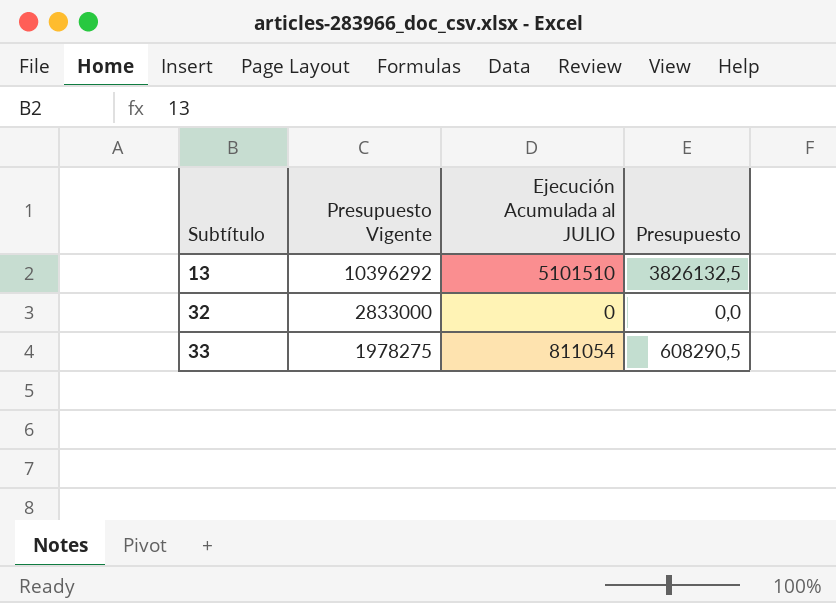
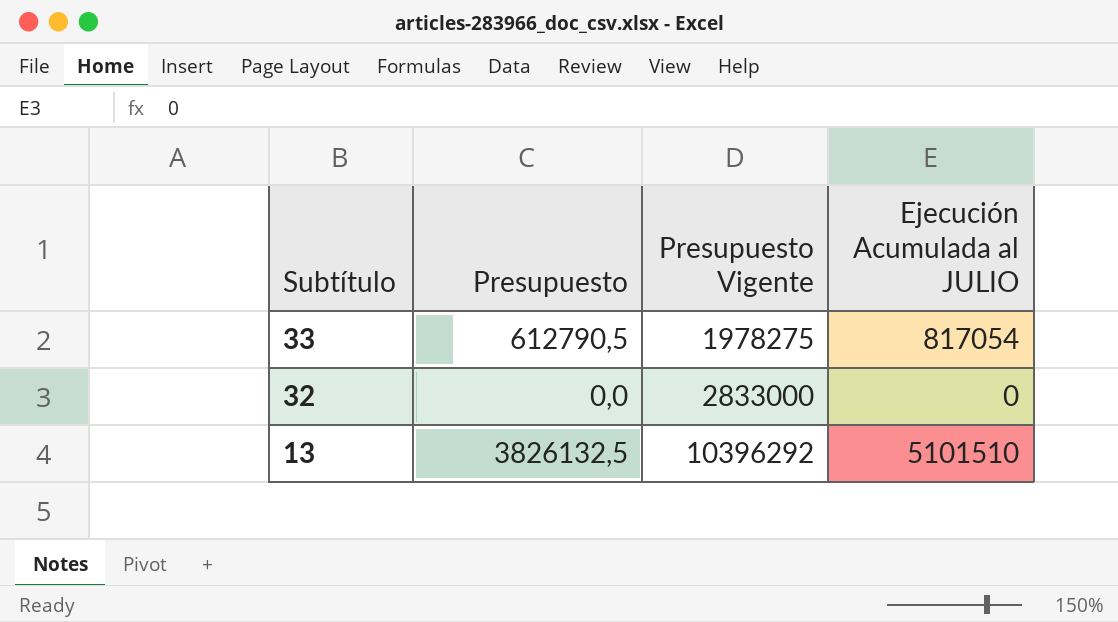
row order: Subtítulo ascending -> Subtítulo descending
column Presupuesto | position: 4 -> 2
33 | Presupuesto: 608290,5 -> 612790,5
33 | Ejecución Acumulada al JULIO: 811054 -> 817054

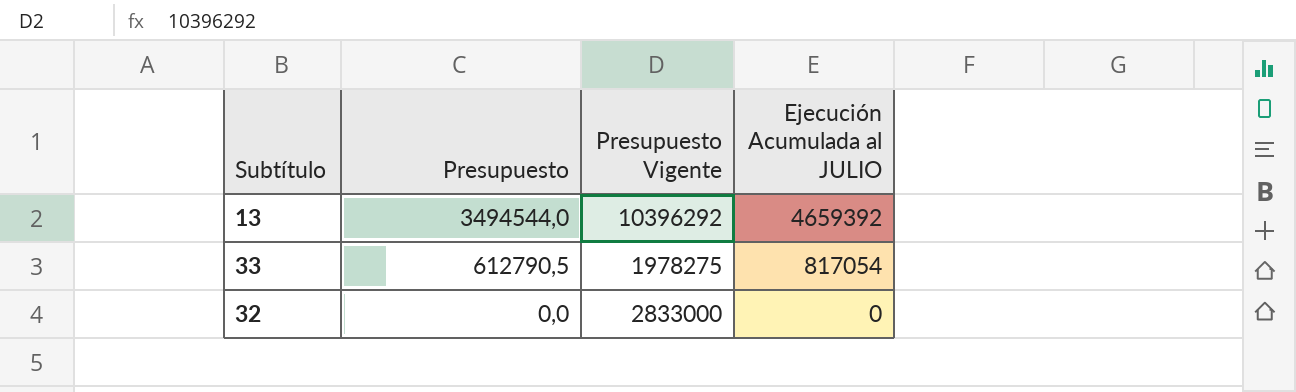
row order: Subtítulo descending -> Presupuesto descending
13 | Presupuesto: 3826132,5 -> 3494544,0
13 | Ejecución Acumulada al JULIO: 5101510 -> 4659392

